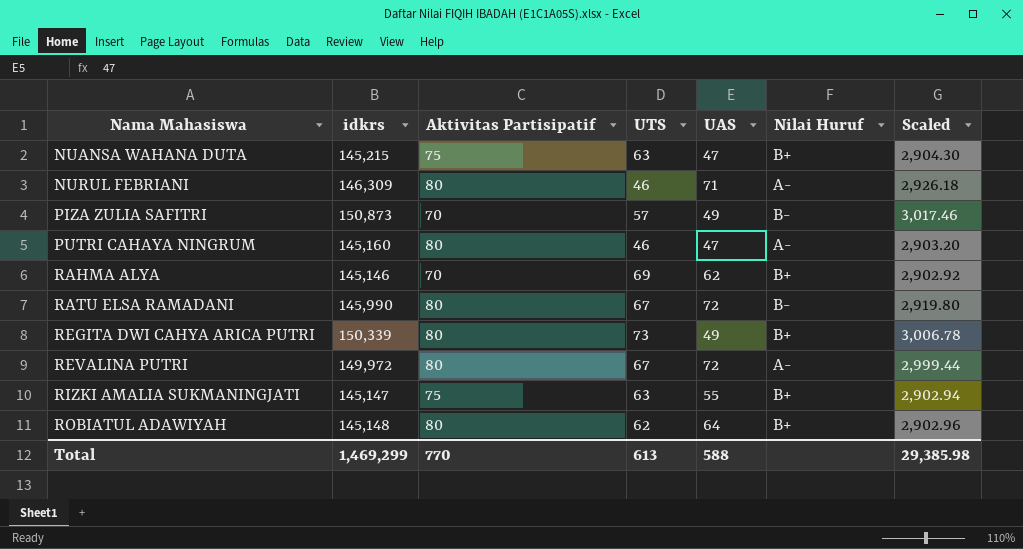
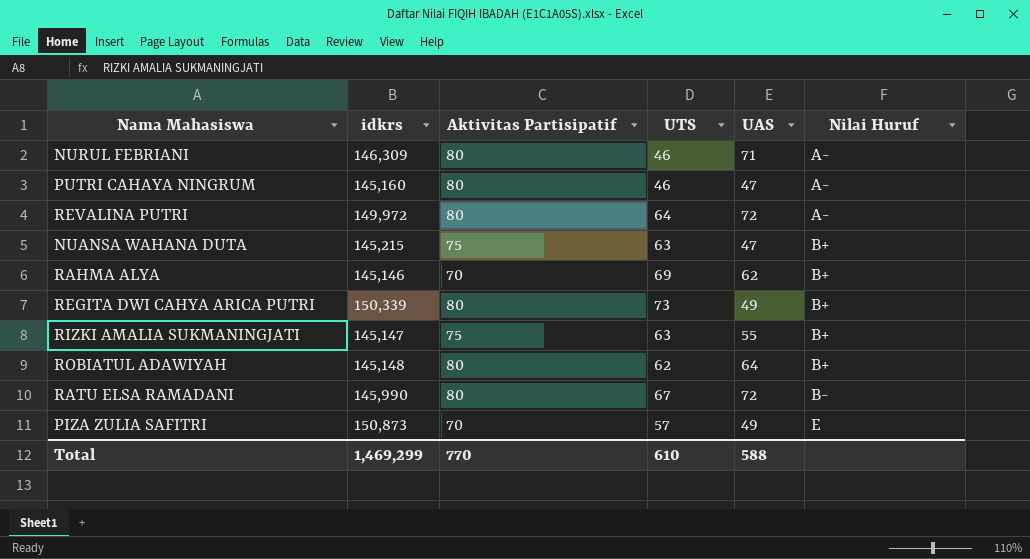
row order: Nama Mahasiswa ascending -> Nilai Huruf ascending
column Scaled | formula: [idkrs] * 0.02 -> none
REVALINA PUTRI | UTS: 67 -> 64
PIZA ZULIA SAFITRI | Nilai Huruf: B- -> E
Total | UTS: 613 -> 610

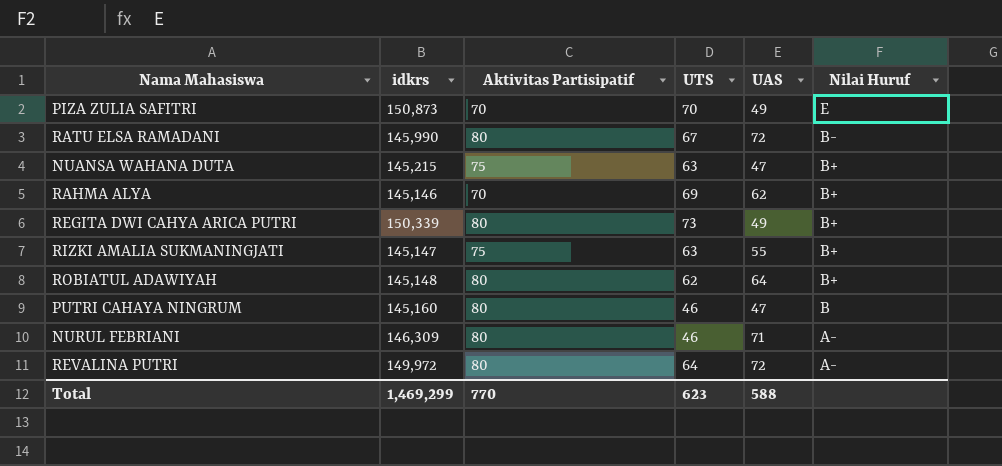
row order: Nilai Huruf ascending -> Nilai Huruf descending
PIZA ZULIA SAFITRI | UTS: 57 -> 70
PUTRI CAHAYA NINGRUM | Nilai Huruf: A- -> B
Total | UTS: 610 -> 623

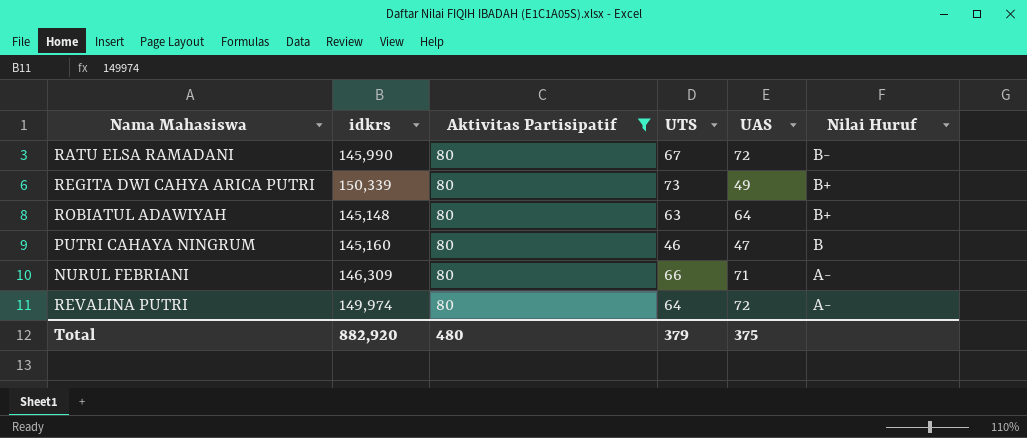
filter: none -> Aktivitas Partisipatif = 80
ROBIATUL ADAWIYAH | UTS: 62 -> 63
NURUL FEBRIANI | UTS: 46 -> 66
REVALINA PUTRI | idkrs: 149,972 -> 149,974
Total | idkrs: 1,469,299 -> 882,920
Total | Aktivitas Partisipatif: 770 -> 480
Total | UTS: 623 -> 379
Total | UAS: 588 -> 375

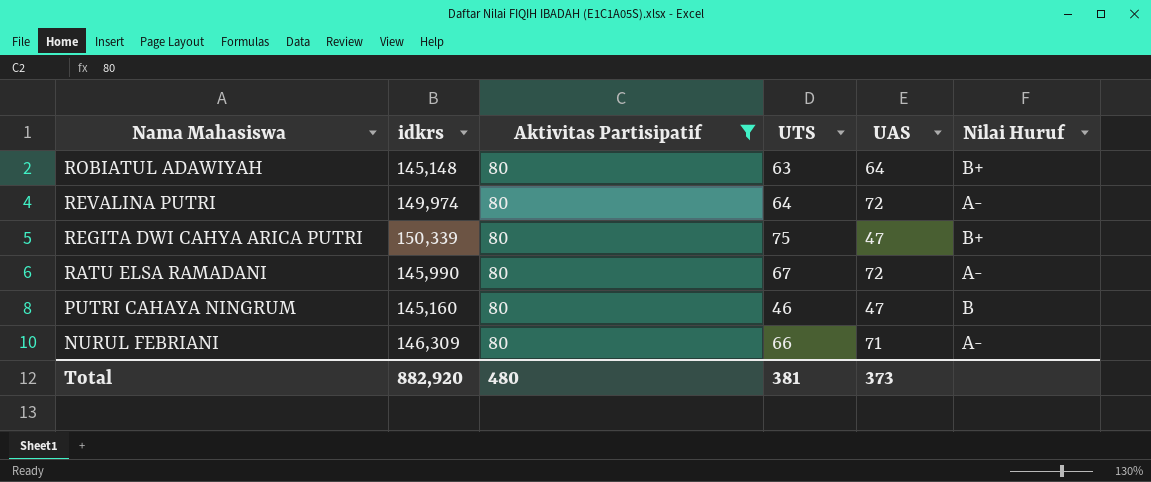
row order: Nilai Huruf descending -> Nama Mahasiswa descending
REGITA DWI CAHYA ARICA PUTRI | UTS: 73 -> 75
REGITA DWI CAHYA ARICA PUTRI | UAS: 49 -> 47
RATU ELSA RAMADANI | Nilai Huruf: B- -> A-
Total | UTS: 379 -> 381
Total | UAS: 375 -> 373

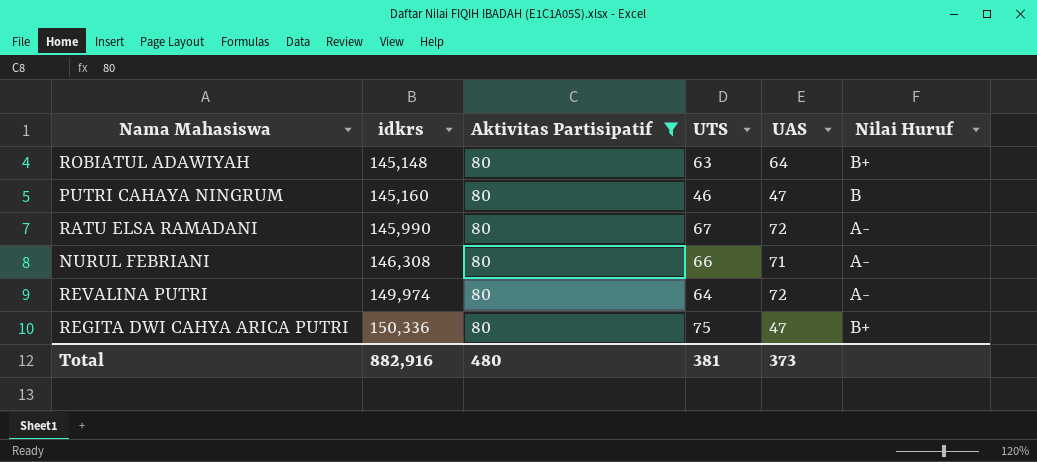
row order: Nama Mahasiswa descending -> idkrs ascending
NURUL FEBRIANI | idkrs: 146,309 -> 146,308
REGITA DWI CAHYA ARICA PUTRI | idkrs: 150,339 -> 150,336
Total | idkrs: 882,920 -> 882,916

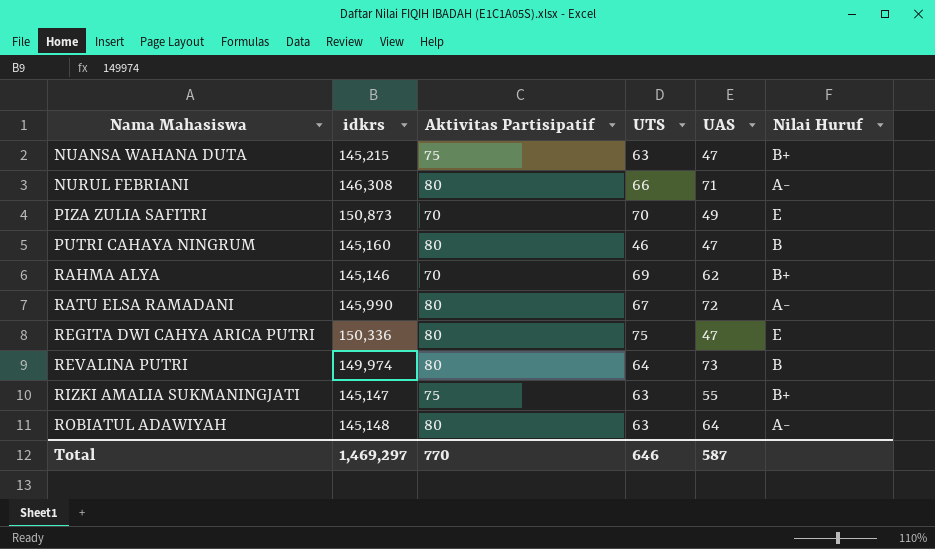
filter: Aktivitas Partisipatif = 80 -> none
row order: idkrs ascending -> Nama Mahasiswa ascending
REGITA DWI CAHYA ARICA PUTRI | Nilai Huruf: B+ -> E
REVALINA PUTRI | UAS: 72 -> 73
REVALINA PUTRI | Nilai Huruf: A- -> B
ROBIATUL ADAWIYAH | Nilai Huruf: B+ -> A-
Total | idkrs: 882,916 -> 1,469,297
Total | Aktivitas Partisipatif: 480 -> 770
Total | UTS: 381 -> 646
Total | UAS: 373 -> 587

